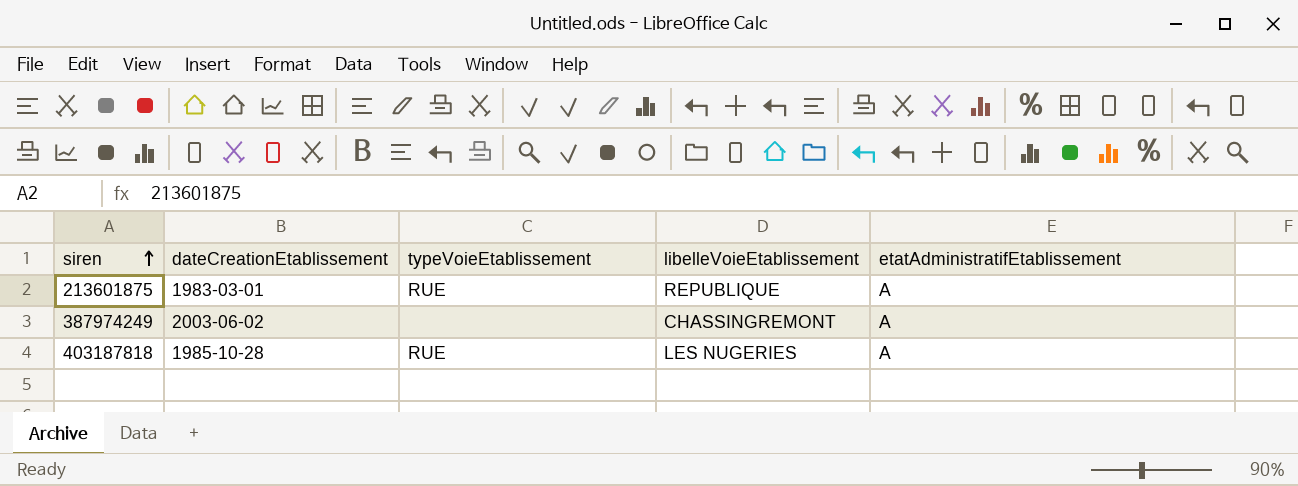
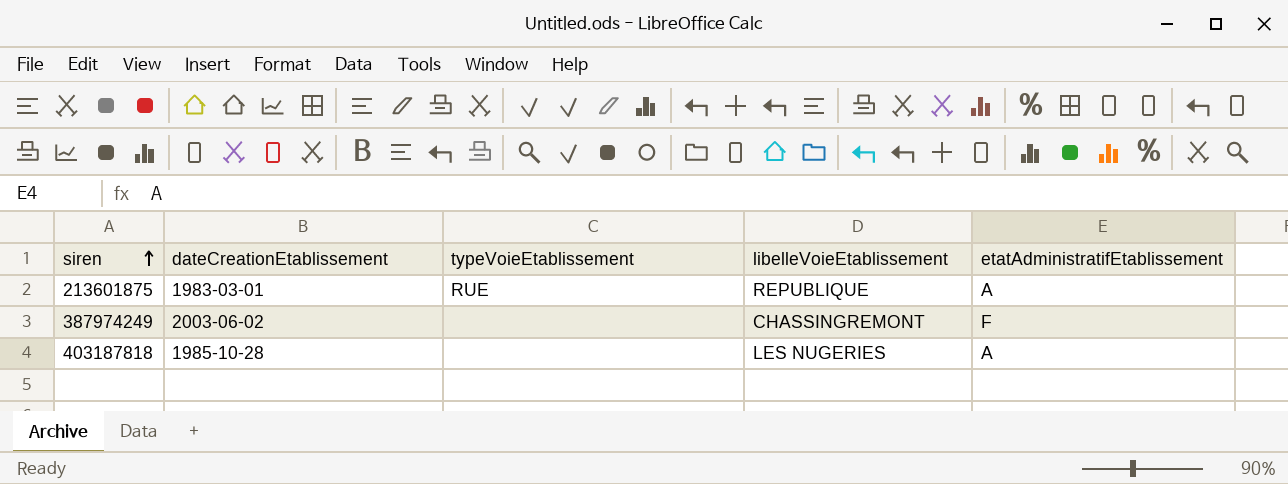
387974249 | etatAdministratifEtablissement: A -> F
403187818 | typeVoieEtablissement: RUE -> none

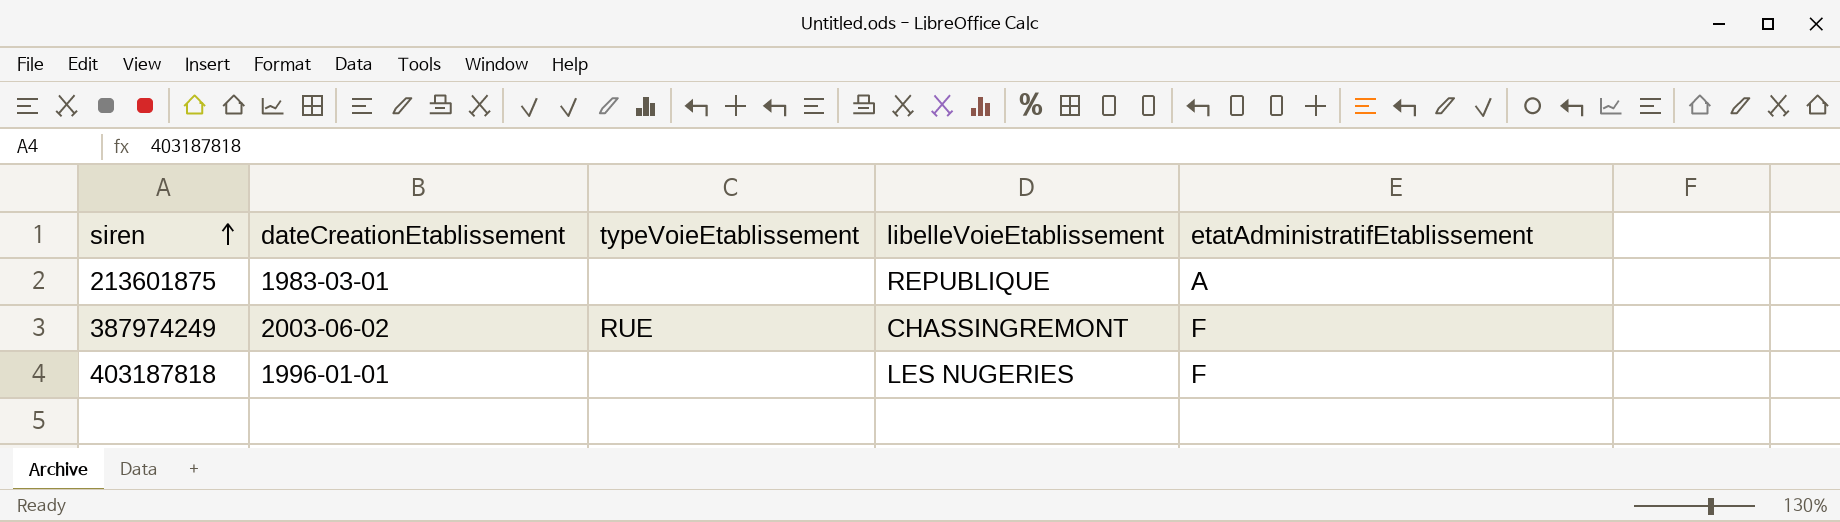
213601875 | typeVoieEtablissement: RUE -> none
387974249 | typeVoieEtablissement: none -> RUE
403187818 | dateCreationEtablissement: 1985-10-28 -> 1996-01-01
403187818 | etatAdministratifEtablissement: A -> F

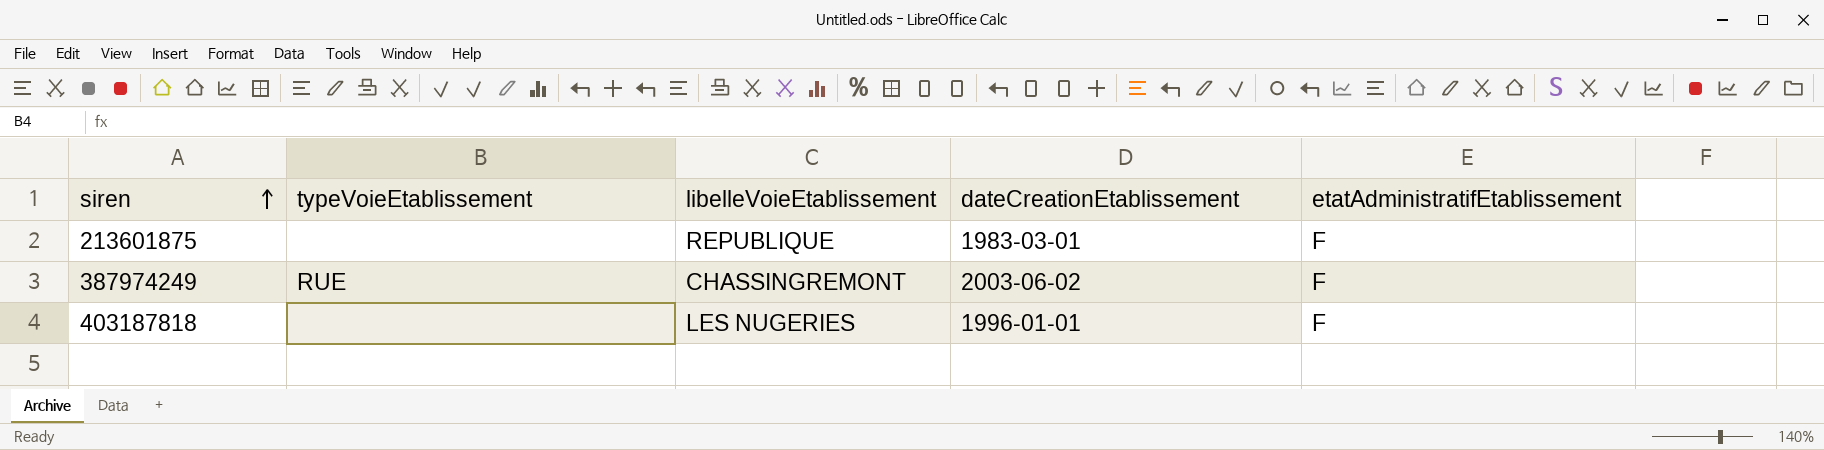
column dateCreationEtablissement | position: 2 -> 4
213601875 | etatAdministratifEtablissement: A -> F

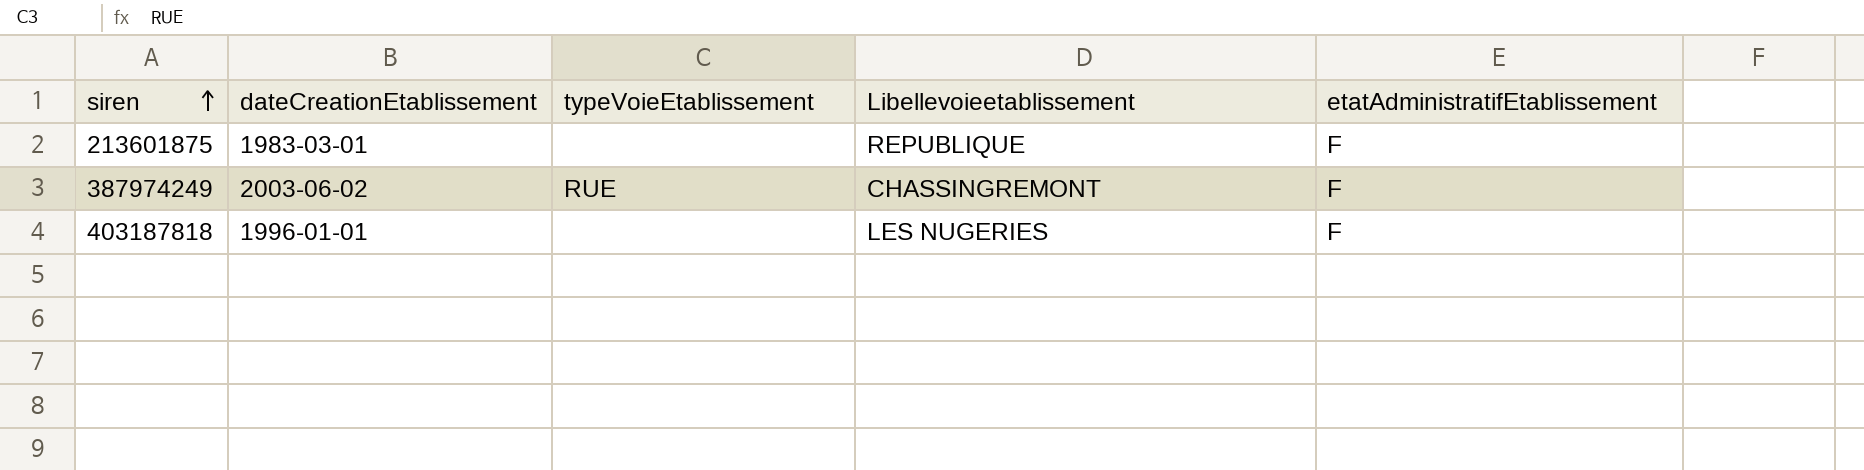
column dateCreationEtablissement | position: 4 -> 2
column name: libelleVoieEtablissement -> Libellevoieetablissement

